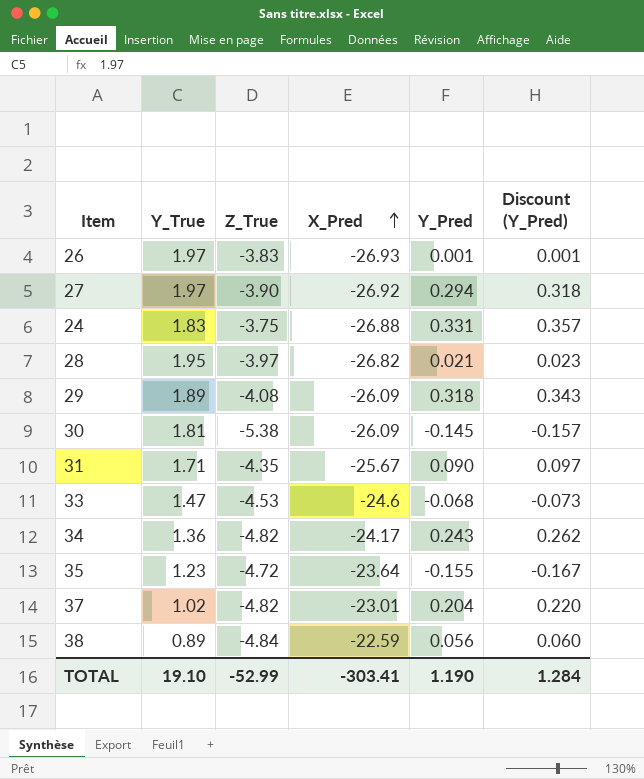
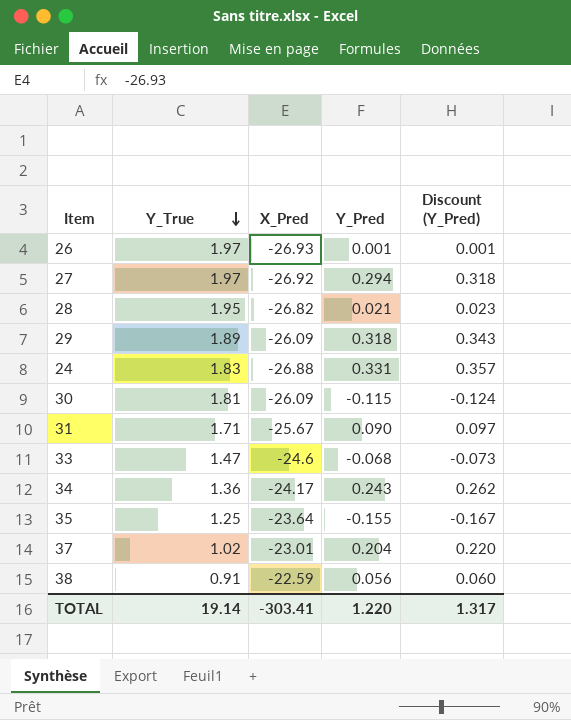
row order: X_Pred ascending -> Y_True descending
column Z_True | position: 3 -> none
30 | Y_Pred: -0.145 -> -0.115
30 | Discount (Y_Pred): -0.157 -> -0.124
35 | Y_True: 1.23 -> 1.25
38 | Y_True: 0.89 -> 0.91
TOTAL | Y_True: 19.10 -> 19.14
TOTAL | Y_Pred: 1.190 -> 1.220
TOTAL | Discount (Y_Pred): 1.284 -> 1.317

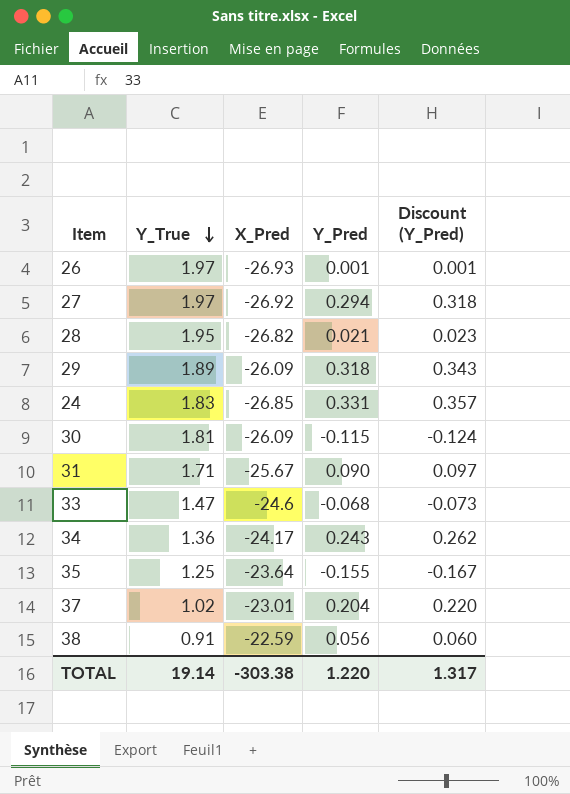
24 | X_Pred: -26.88 -> -26.85
TOTAL | X_Pred: -303.41 -> -303.38

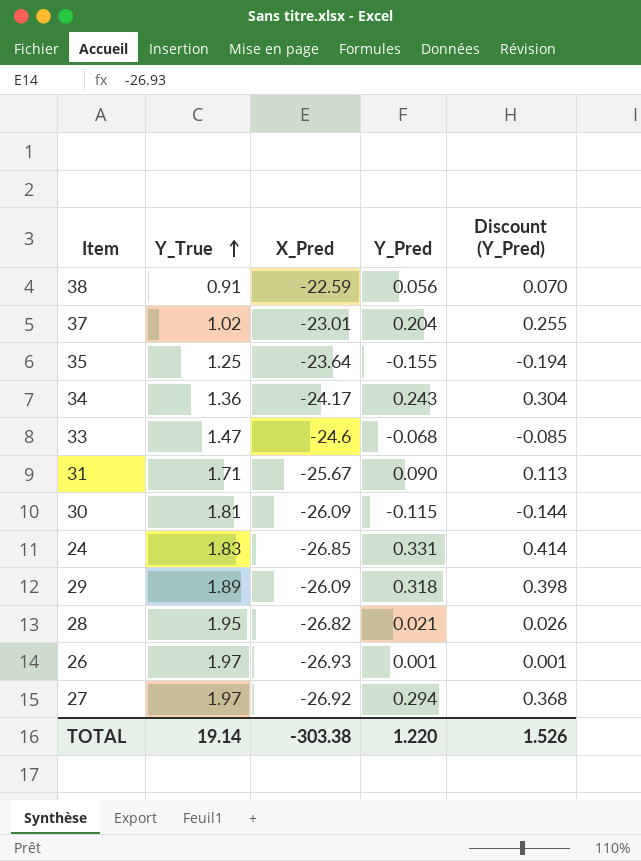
row order: Y_True descending -> Y_True ascending
column Discount (Y_Pred) | formula: [Y_Pred] * 1.08 -> [Y_Pred] * 1.25
TOTAL | Discount (Y_Pred): 1.317 -> 1.526

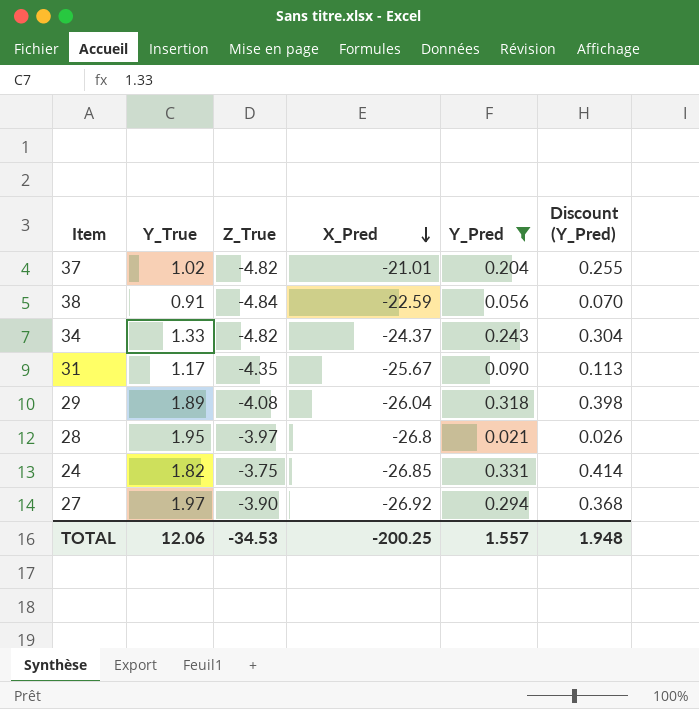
filter: none -> Y_Pred >= 0.021
row order: Y_True ascending -> X_Pred descending
column Z_True | position: none -> 3
37 | X_Pred: -23.01 -> -21.01
34 | Y_True: 1.36 -> 1.33
34 | X_Pred: -24.17 -> -24.37
31 | Y_True: 1.71 -> 1.17
29 | X_Pred: -26.09 -> -26.04
28 | X_Pred: -26.82 -> -26.8
24 | Y_True: 1.83 -> 1.82
TOTAL | Y_True: 19.14 -> 12.06
TOTAL | X_Pred: -303.38 -> -200.25
TOTAL | Y_Pred: 1.220 -> 1.557
TOTAL | Discount (Y_Pred): 1.526 -> 1.948

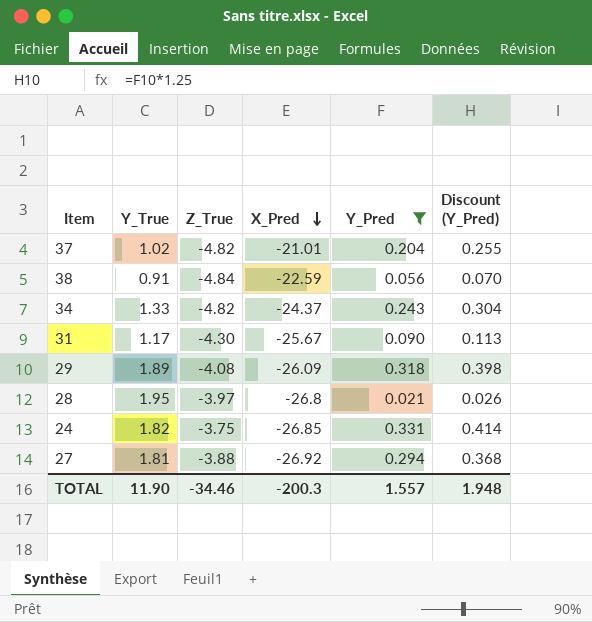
31 | Z_True: -4.35 -> -4.30
29 | X_Pred: -26.04 -> -26.09
27 | Y_True: 1.97 -> 1.81
27 | Z_True: -3.90 -> -3.88
TOTAL | Y_True: 12.06 -> 11.90
TOTAL | Z_True: -34.53 -> -34.46
TOTAL | X_Pred: -200.25 -> -200.3

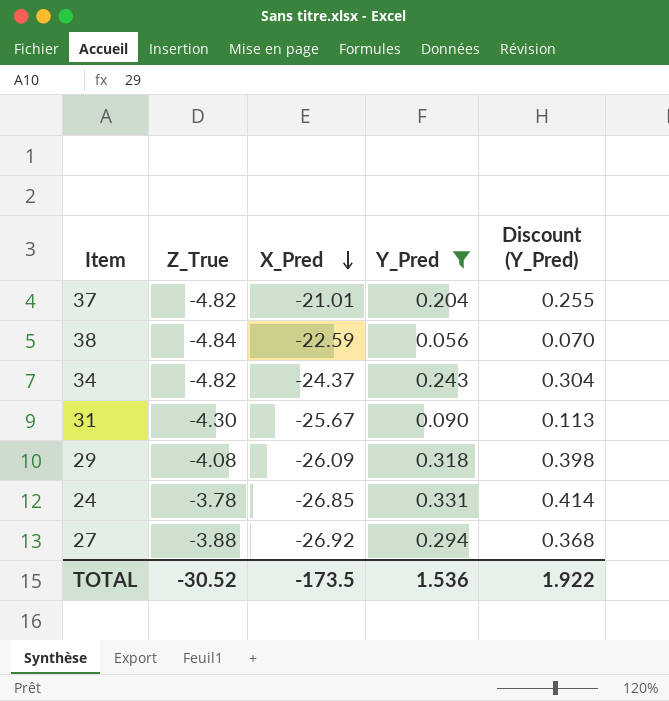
column Y_True | position: 2 -> none
row 28: 1.95 | -3.97 | -26.8 | 0.021 | 0.026 -> none
24 | Z_True: -3.75 -> -3.78
TOTAL | Z_True: -34.46 -> -30.52
TOTAL | X_Pred: -200.3 -> -173.5
TOTAL | Y_Pred: 1.557 -> 1.536
TOTAL | Discount (Y_Pred): 1.948 -> 1.922

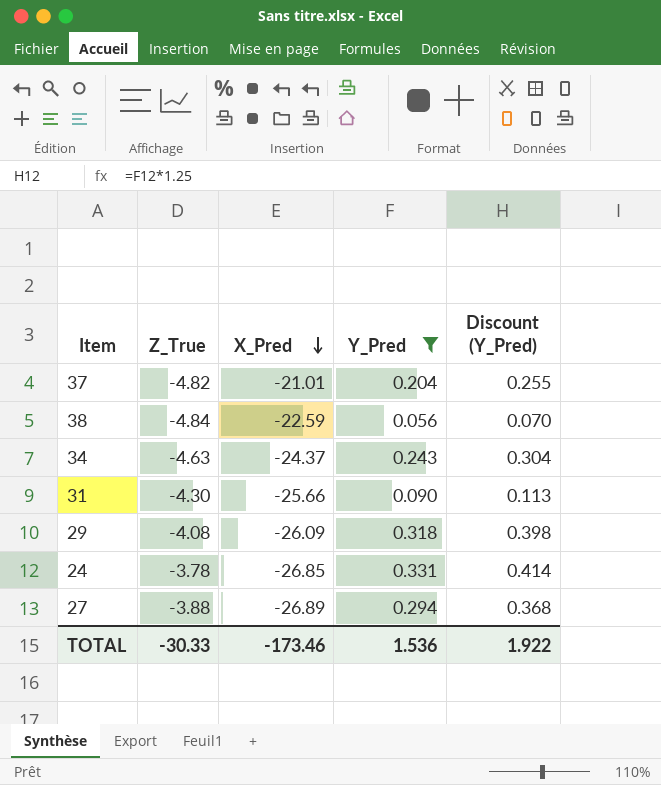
34 | Z_True: -4.82 -> -4.63
31 | X_Pred: -25.67 -> -25.66
27 | X_Pred: -26.92 -> -26.89
TOTAL | Z_True: -30.52 -> -30.33
TOTAL | X_Pred: -173.5 -> -173.46

